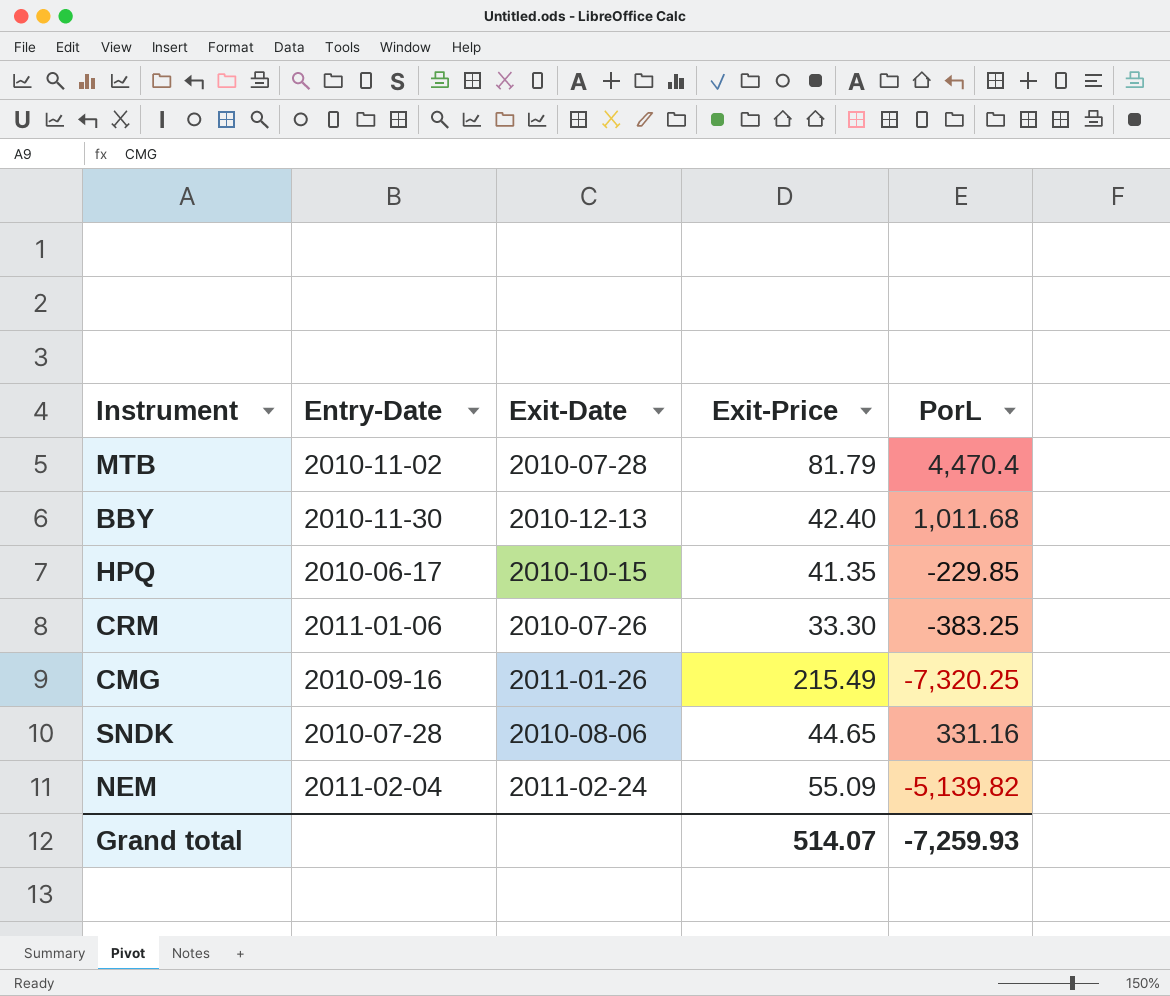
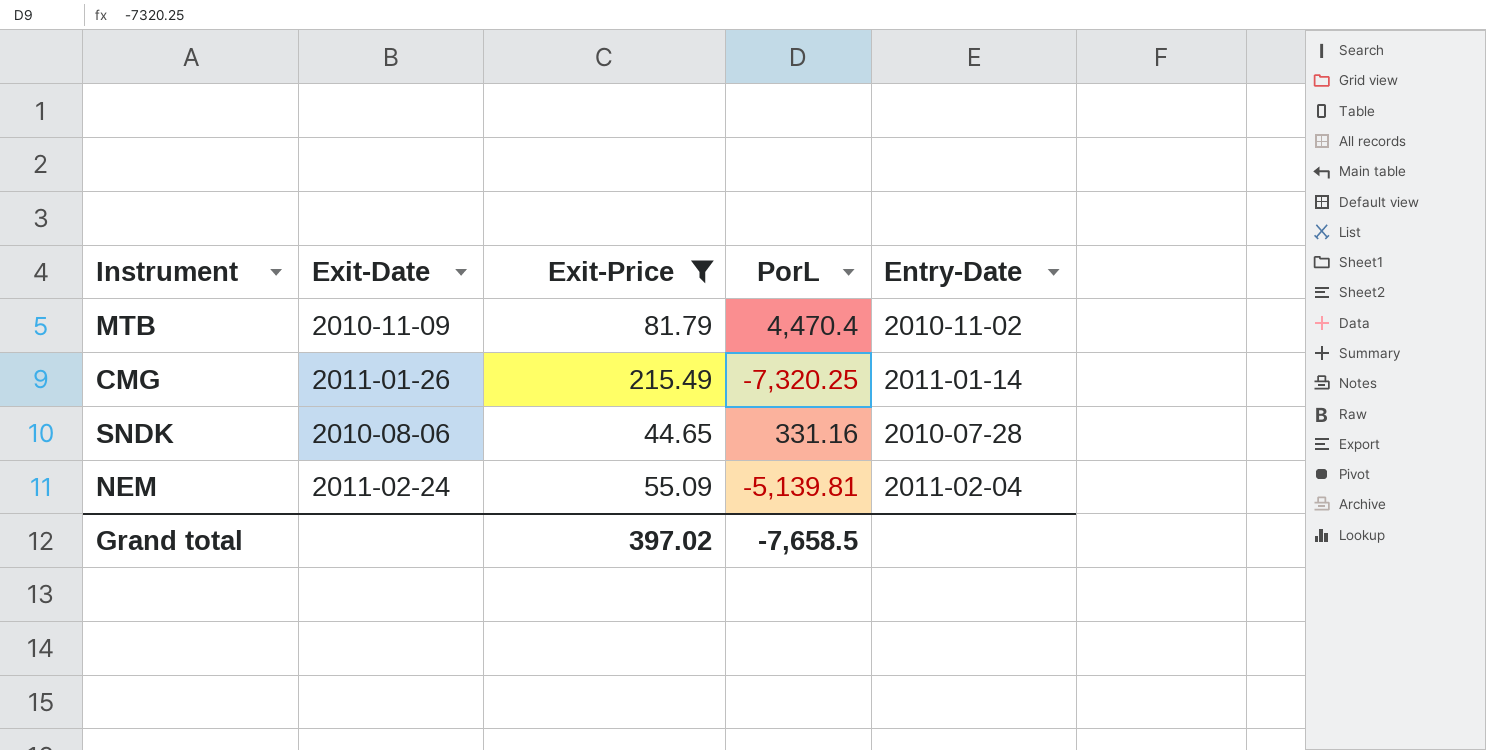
filter: none -> Exit-Price >= 44.65
column Entry-Date | position: 2 -> 5
MTB | Exit-Date: 2010-07-28 -> 2010-11-09
CMG | Entry-Date: 2010-09-16 -> 2011-01-14
NEM | PorL: -5,139.82 -> -5,139.81
Grand total | Exit-Price: 514.07 -> 397.02
Grand total | PorL: -7,259.93 -> -7,658.5

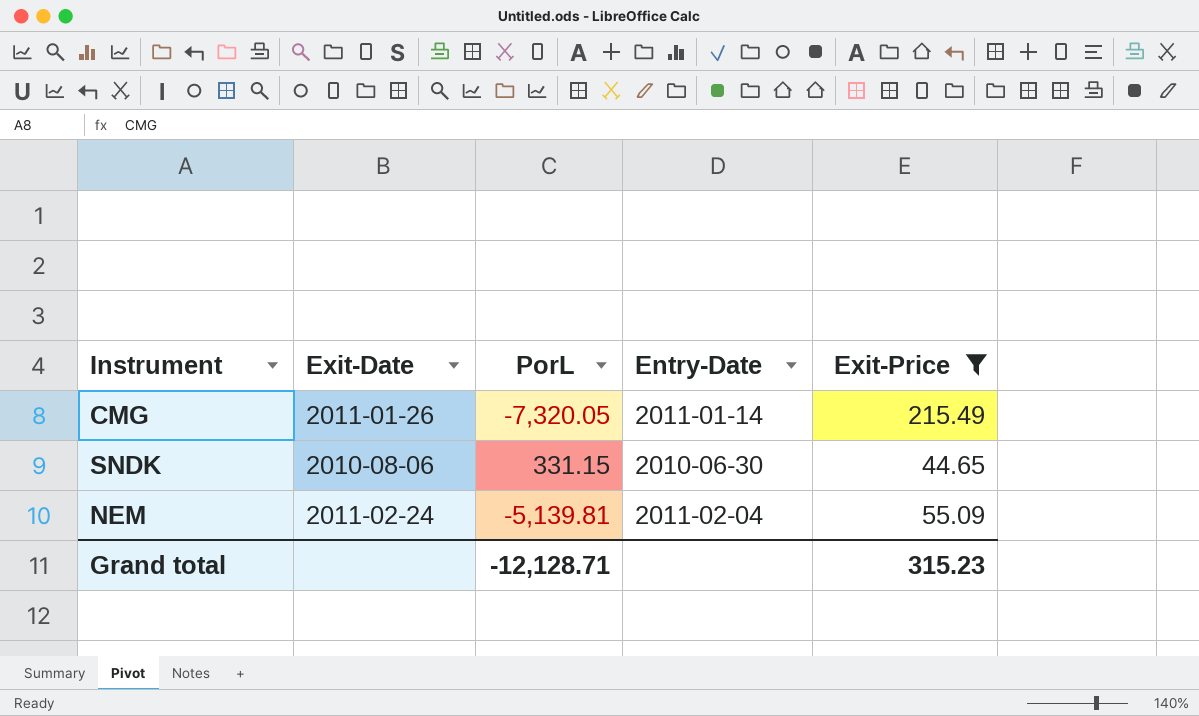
column Exit-Price | position: 3 -> 5
row MTB: 2010-11-09 | 81.79 | 4,470.4 | 2010-11-02 -> none
CMG | PorL: -7,320.25 -> -7,320.05
SNDK | PorL: 331.16 -> 331.15
SNDK | Entry-Date: 2010-07-28 -> 2010-06-30
Grand total | PorL: -7,658.5 -> -12,128.71
Grand total | Exit-Price: 397.02 -> 315.23

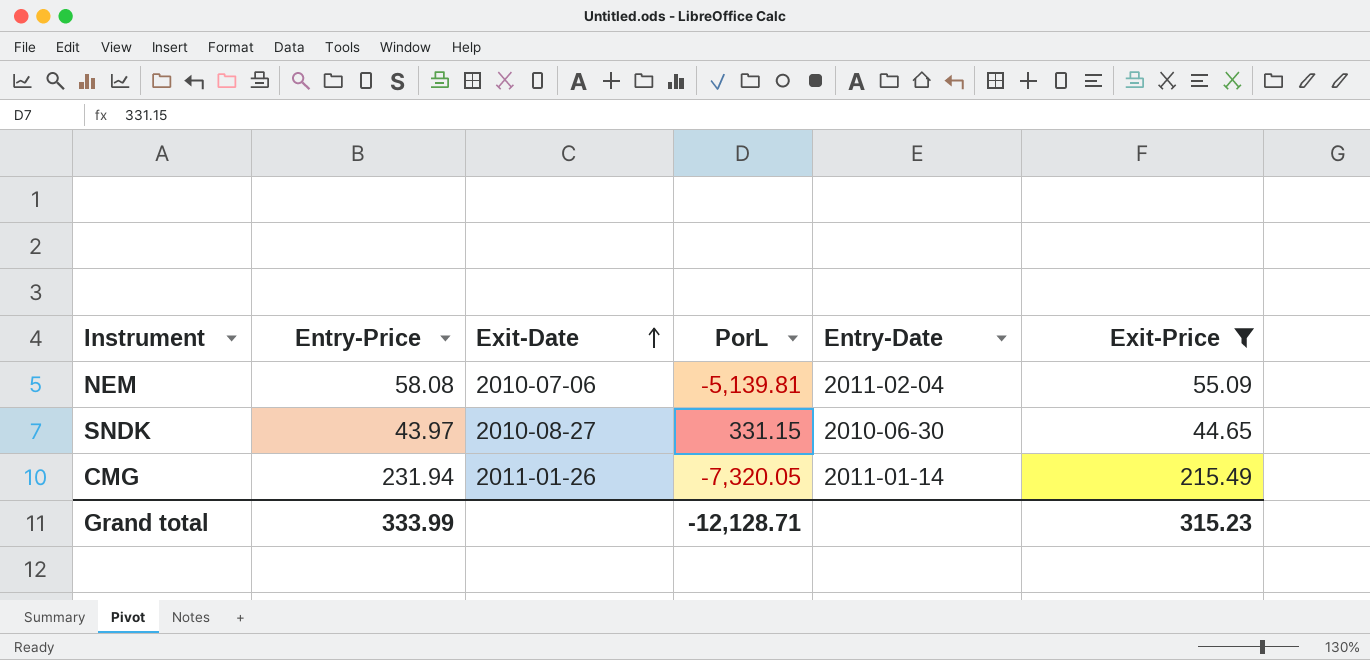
row order: none -> Exit-Date ascending
column Entry-Price | position: none -> 2
NEM | Exit-Date: 2011-02-24 -> 2010-07-06
SNDK | Exit-Date: 2010-08-06 -> 2010-08-27

